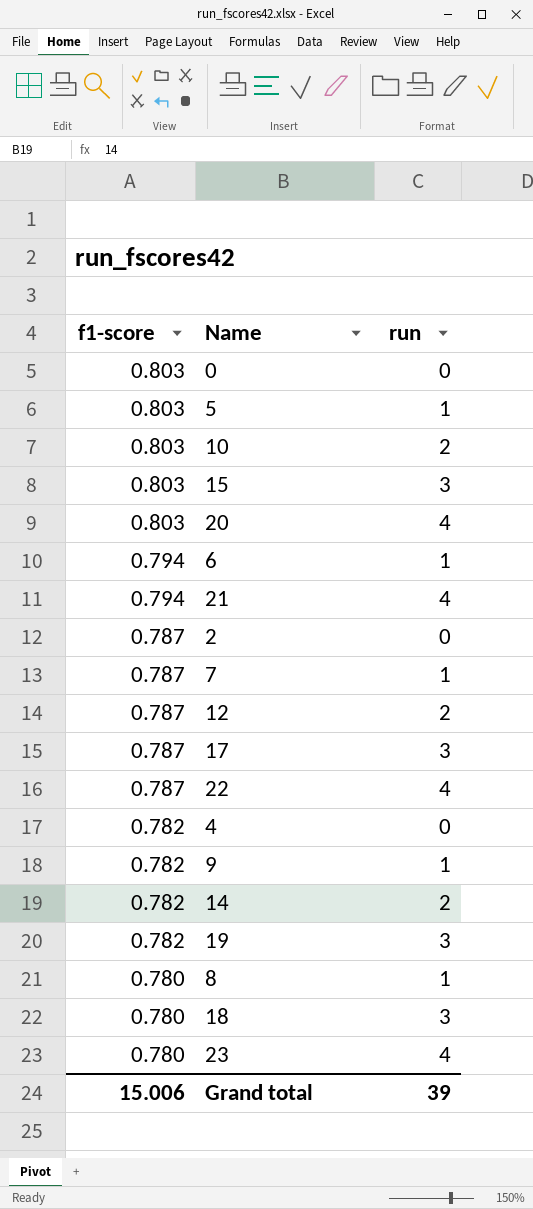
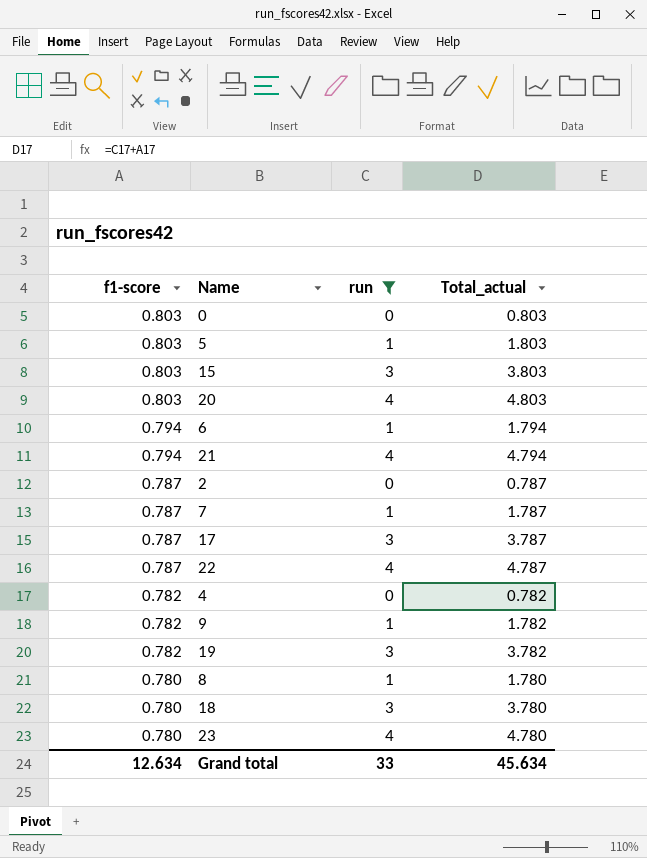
filter: none -> run != 2
column Total_actual | formula: none -> [f1-score] + [run]
Grand total | f1-score: 15.006 -> 12.634
Grand total | run: 39 -> 33

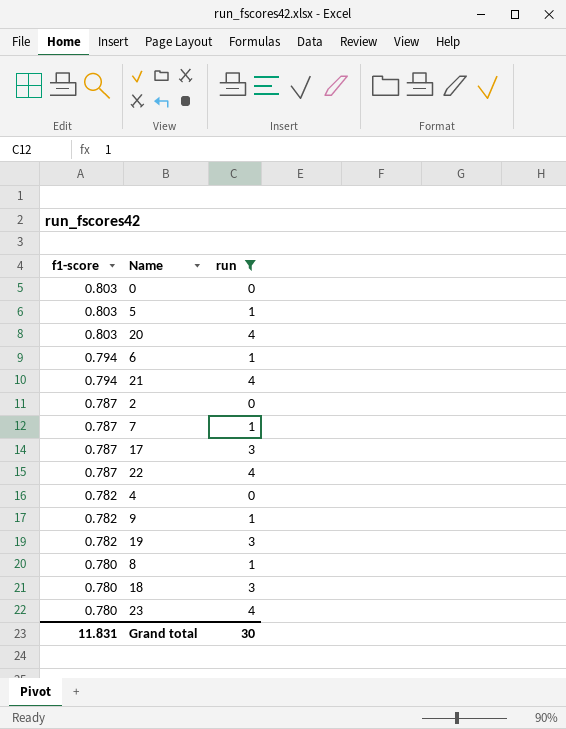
column Total_actual | formula: [f1-score] + [run] -> none
row 15: 0.803 | 3 | 3.803 -> none
Grand total | f1-score: 12.634 -> 11.831
Grand total | run: 33 -> 30

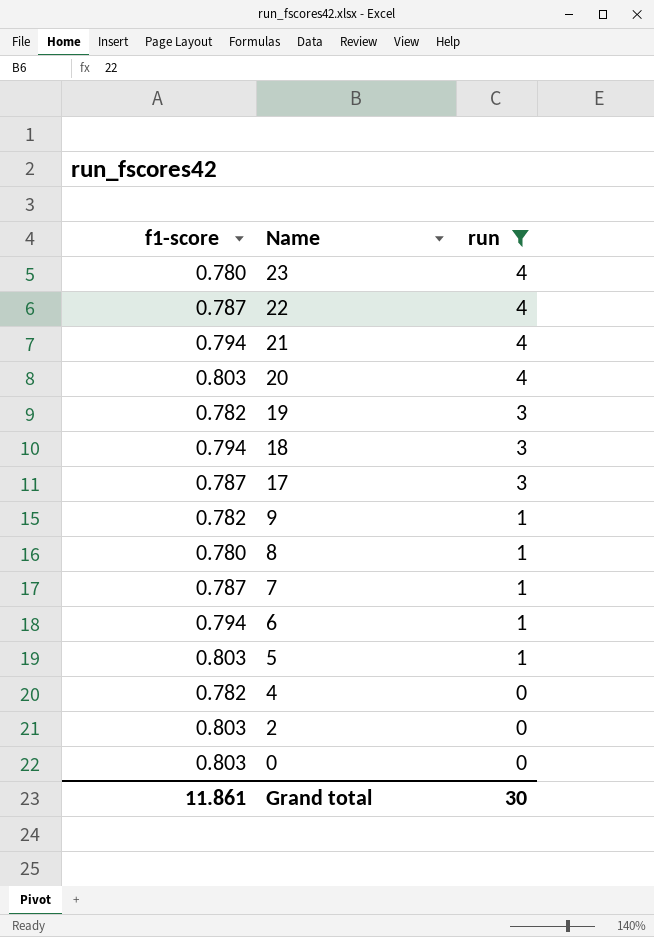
row order: f1-score descending -> Name descending
18 | f1-score: 0.780 -> 0.794
2 | f1-score: 0.787 -> 0.803
Grand total | f1-score: 11.831 -> 11.861

